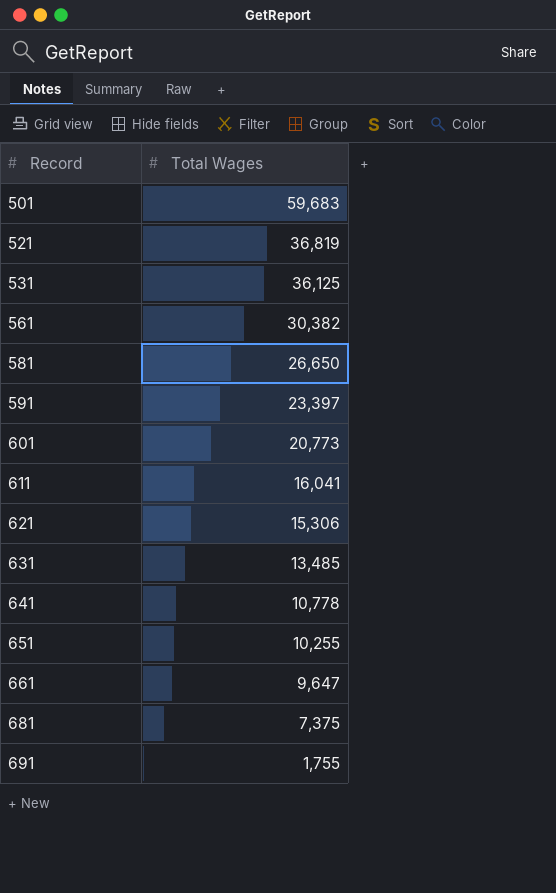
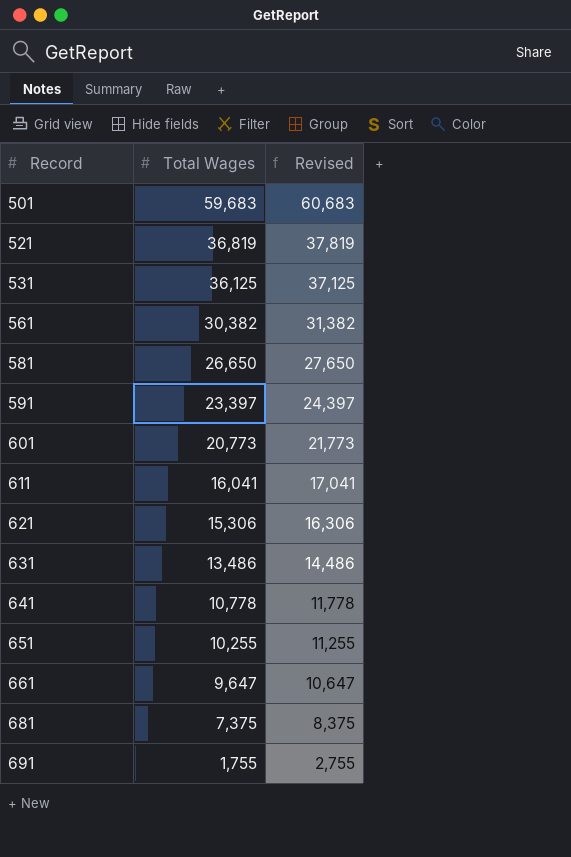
column Revised | formula: none -> [Total Wages] + 1000
631 | Total Wages: 13,485 -> 13,486

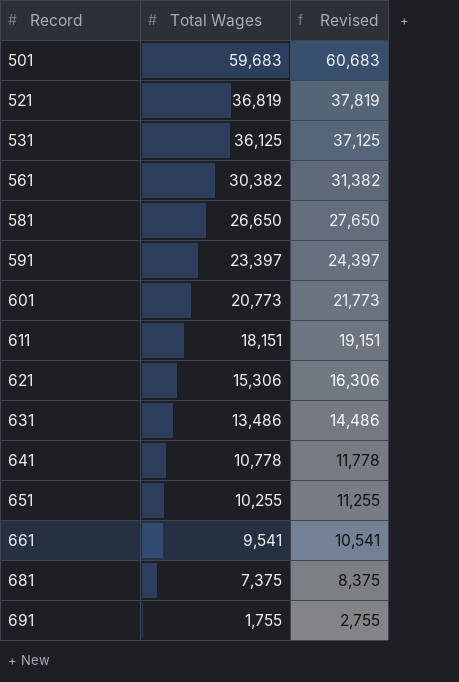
611 | Total Wages: 16,041 -> 18,151
611 | Revised: 17,041 -> 19,151
661 | Total Wages: 9,647 -> 9,541
661 | Revised: 10,647 -> 10,541

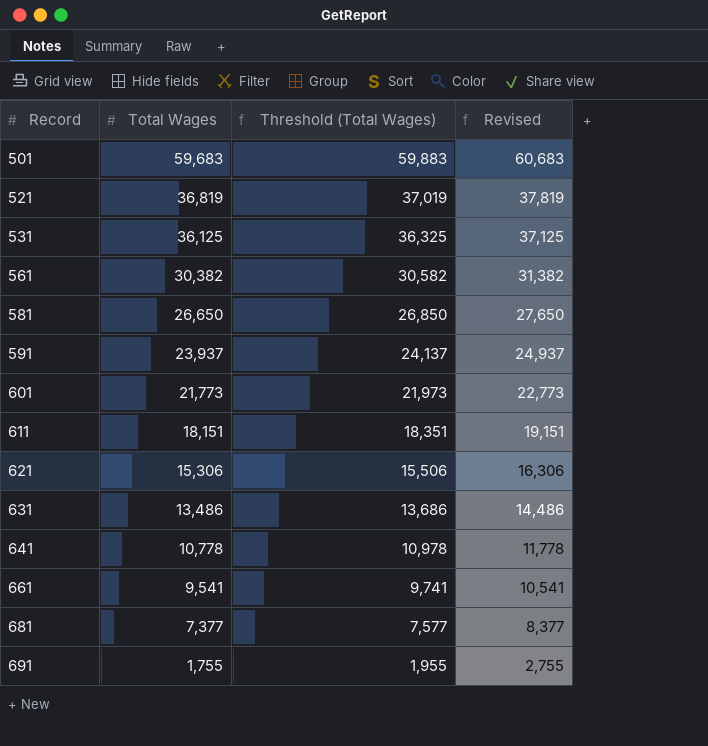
column Threshold (Total Wages) | formula: none -> [Total Wages] + 200
row 651: 10,255 | 11,255 -> none
591 | Total Wages: 23,397 -> 23,937
591 | Revised: 24,397 -> 24,937
601 | Total Wages: 20,773 -> 21,773
601 | Revised: 21,773 -> 22,773
681 | Total Wages: 7,375 -> 7,377
681 | Revised: 8,375 -> 8,377

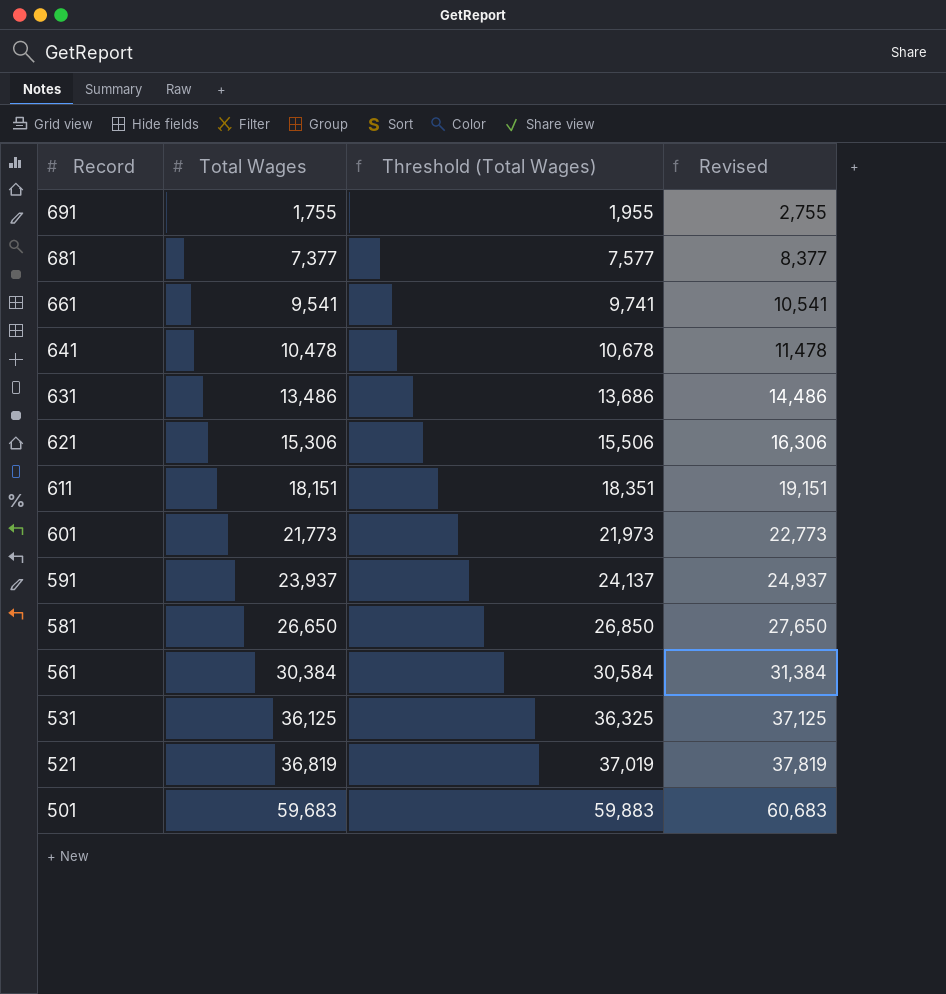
row order: Record ascending -> Record descending
641 | Total Wages: 10,778 -> 10,478
641 | Threshold (Total Wages): 10,978 -> 10,678
641 | Revised: 11,778 -> 11,478
561 | Total Wages: 30,382 -> 30,384
561 | Threshold (Total Wages): 30,582 -> 30,584
561 | Revised: 31,382 -> 31,384

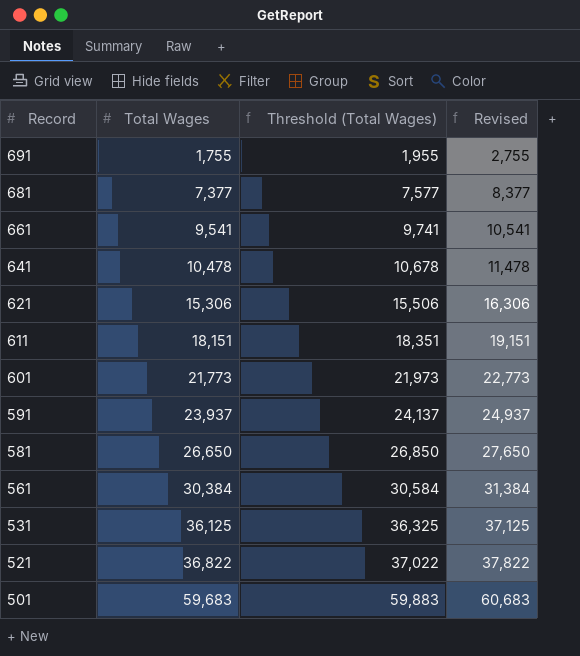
row 631: 13,486 | 13,686 | 14,486 -> none
521 | Total Wages: 36,819 -> 36,822
521 | Threshold (Total Wages): 37,019 -> 37,022
521 | Revised: 37,819 -> 37,822

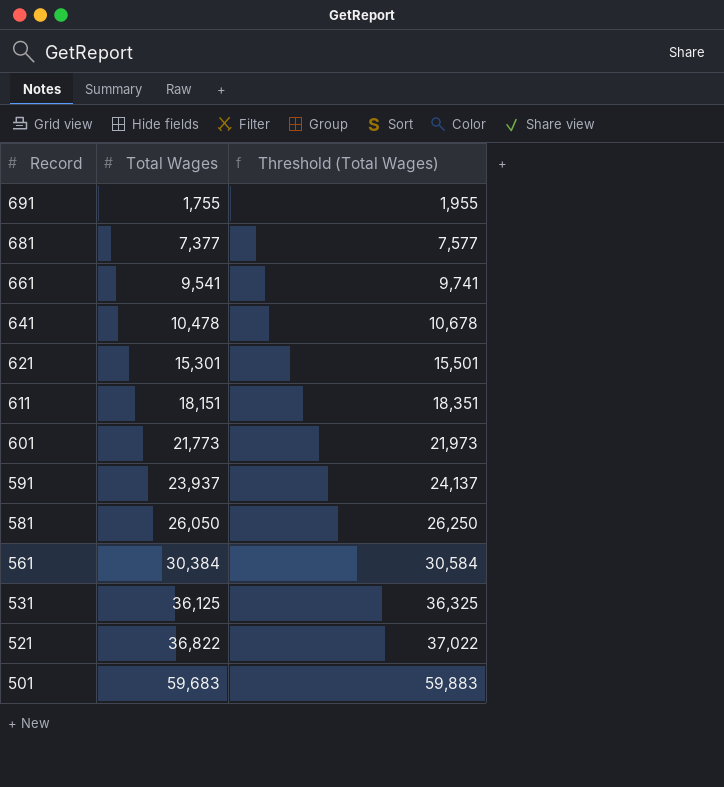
column Revised | formula: [Total Wages] + 1000 -> none
621 | Total Wages: 15,306 -> 15,301
621 | Threshold (Total Wages): 15,506 -> 15,501
581 | Total Wages: 26,650 -> 26,050
581 | Threshold (Total Wages): 26,850 -> 26,250

